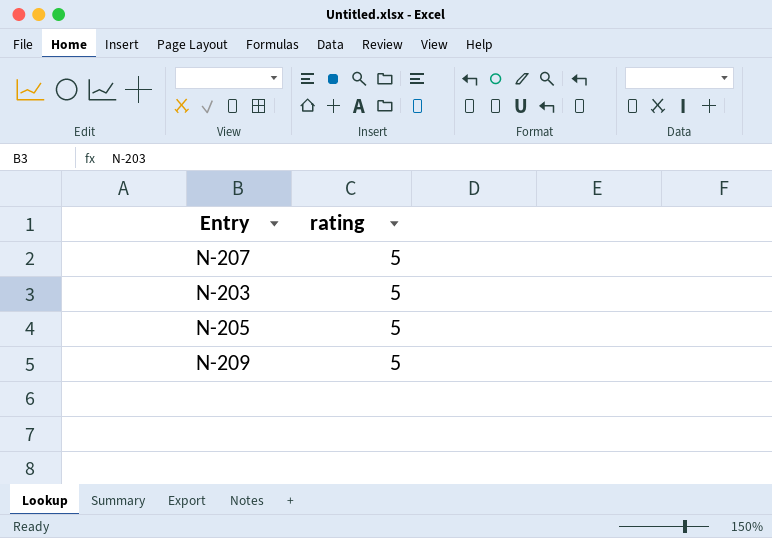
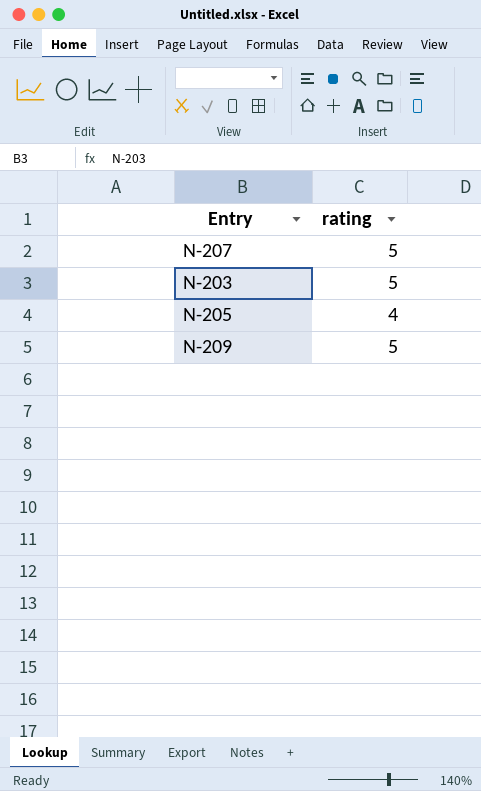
N-205 | rating: 5 -> 4

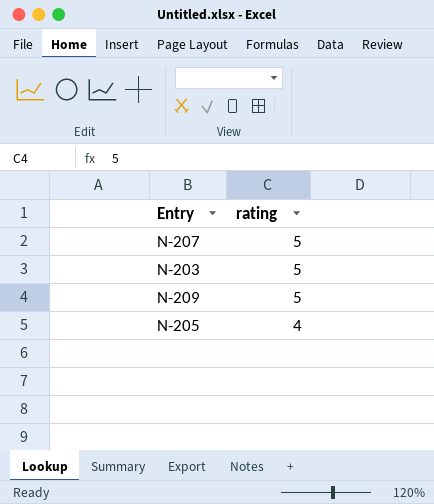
row order: none -> rating descending

